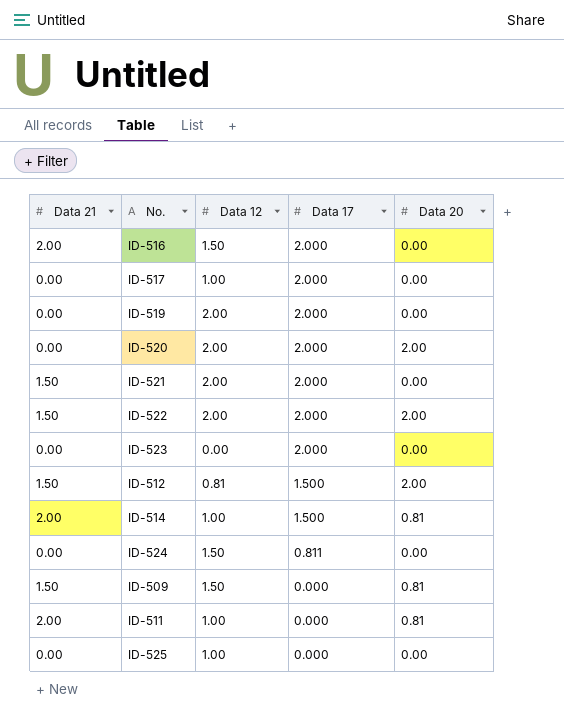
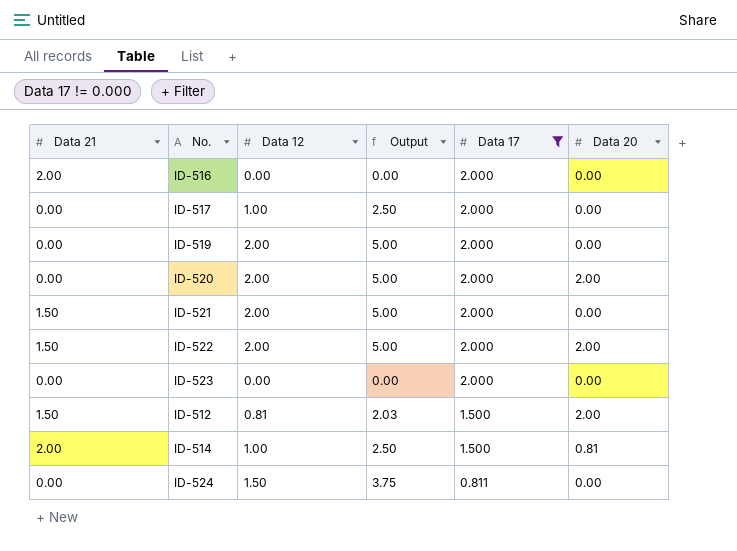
filter: none -> Data 17 != 0.000
column Output | formula: none -> [Data 12] * 2.5
ID-516 | Data 12: 1.50 -> 0.00

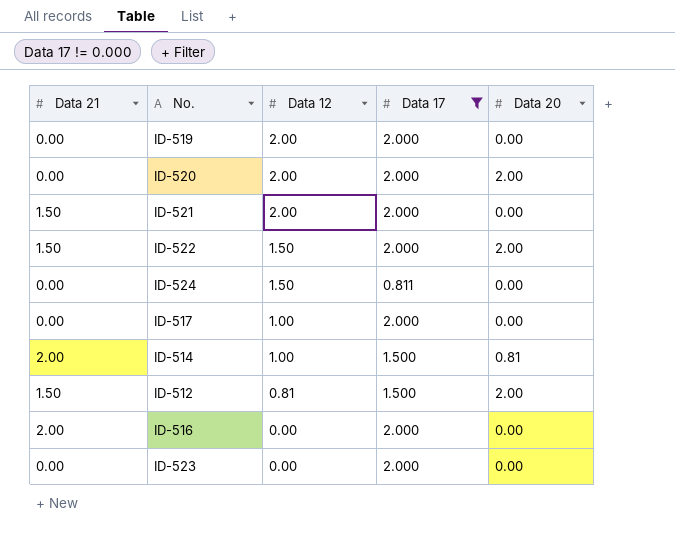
row order: Data 17 descending -> Data 12 descending
column Output | formula: [Data 12] * 2.5 -> none
ID-522 | Data 12: 2.00 -> 1.50

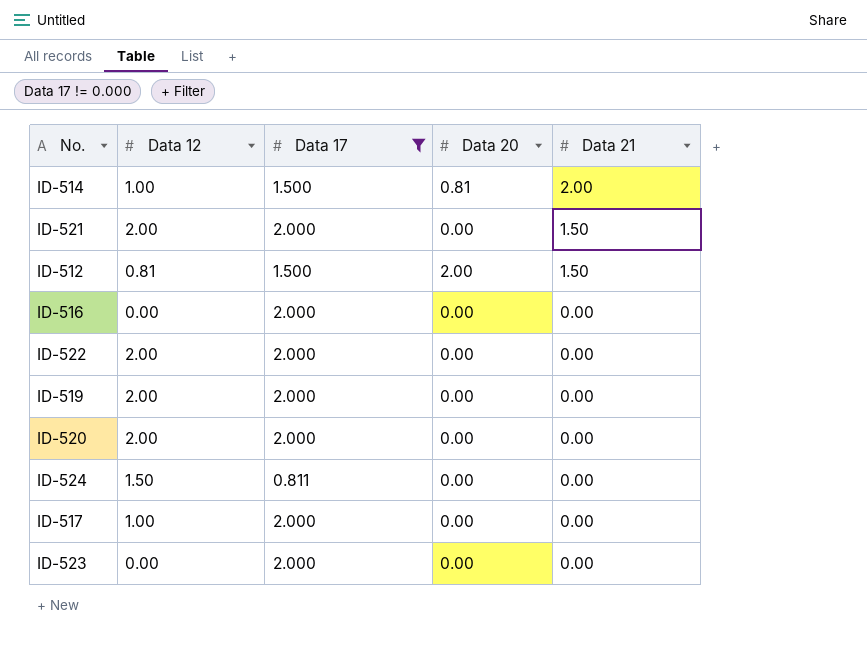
row order: Data 12 descending -> Data 21 descending
column Data 21 | position: 1 -> 5
ID-516 | Data 21: 2.00 -> 0.00
ID-522 | Data 12: 1.50 -> 2.00
ID-522 | Data 20: 2.00 -> 0.00
ID-522 | Data 21: 1.50 -> 0.00
ID-520 | Data 20: 2.00 -> 0.00

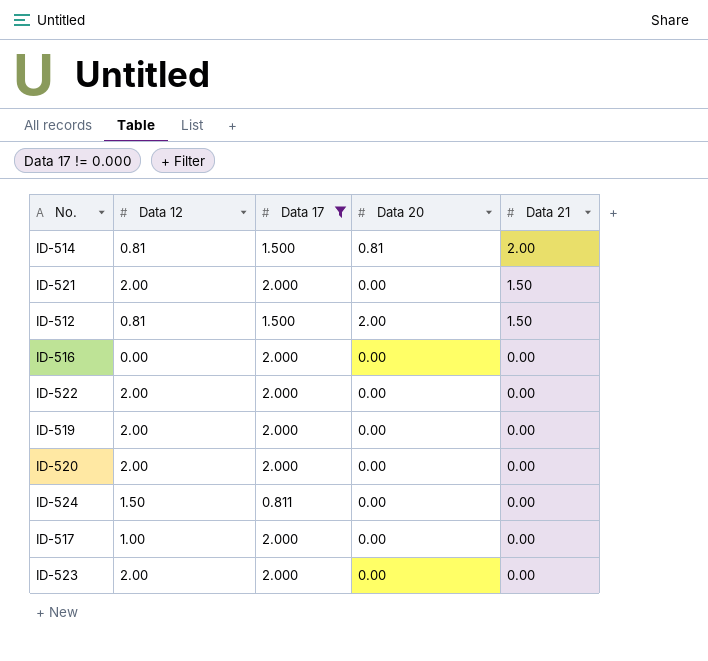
ID-514 | Data 12: 1.00 -> 0.81
ID-523 | Data 12: 0.00 -> 2.00

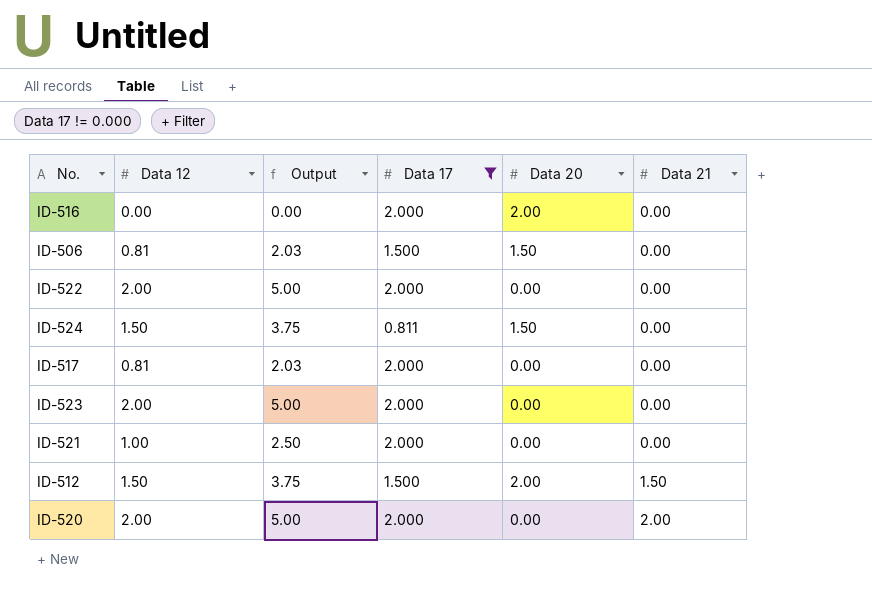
row order: Data 21 descending -> Data 21 ascending
column Output | formula: none -> [Data 12] * 2.5
row ID-514: 0.81 | 1.500 | 0.81 | 2.00 -> none
row ID-519: 2.00 | 2.000 | 0.00 | 0.00 -> none
ID-516 | Data 20: 0.00 -> 2.00
row ID-506: none -> 0.81 | 2.03 | 1.500 | 1.50 | 0.00
ID-524 | Data 20: 0.00 -> 1.50
ID-517 | Data 12: 1.00 -> 0.81
ID-521 | Data 12: 2.00 -> 1.00
ID-521 | Data 21: 1.50 -> 0.00
ID-512 | Data 12: 0.81 -> 1.50
ID-520 | Data 21: 0.00 -> 2.00

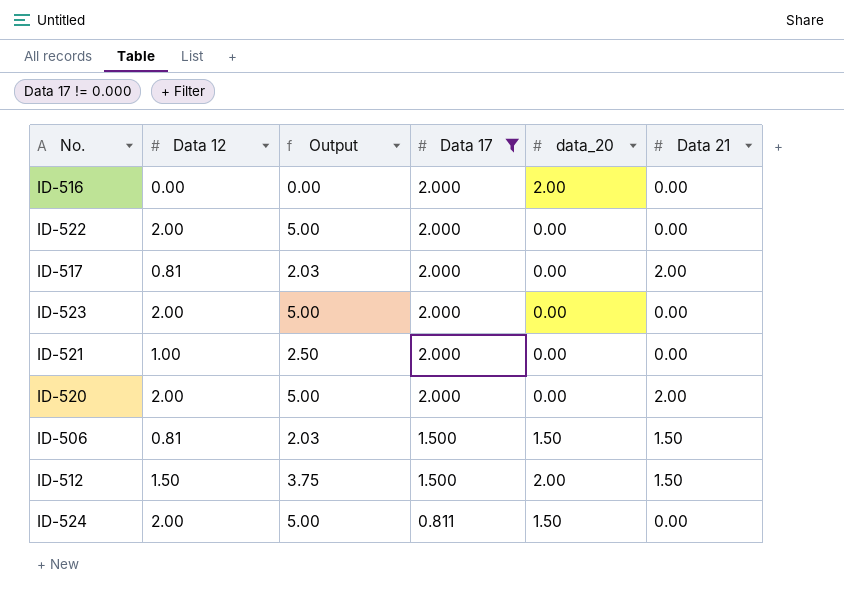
row order: Data 21 ascending -> Data 17 descending
column name: Data 20 -> data_20
ID-517 | Data 21: 0.00 -> 2.00
ID-506 | Data 21: 0.00 -> 1.50
ID-524 | Data 12: 1.50 -> 2.00
ID-524 | Output: 3.75 -> 5.00

